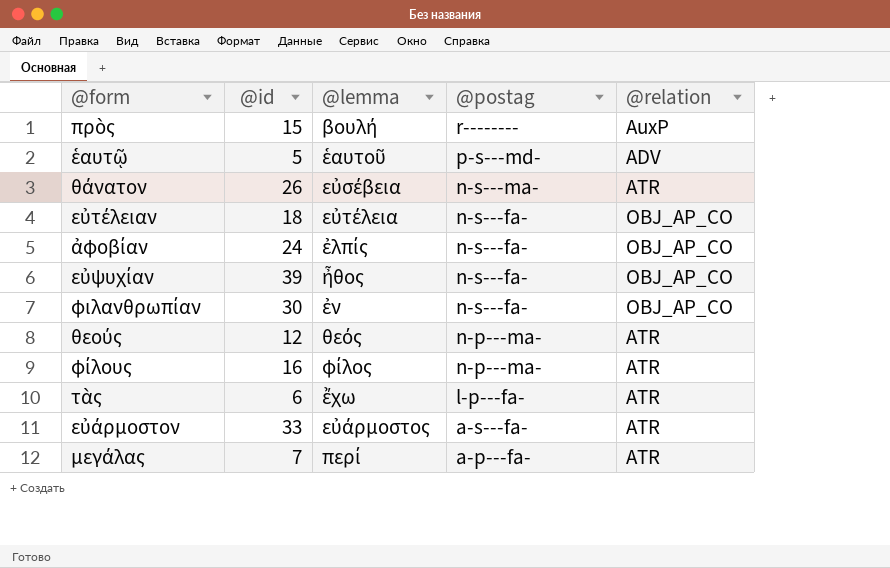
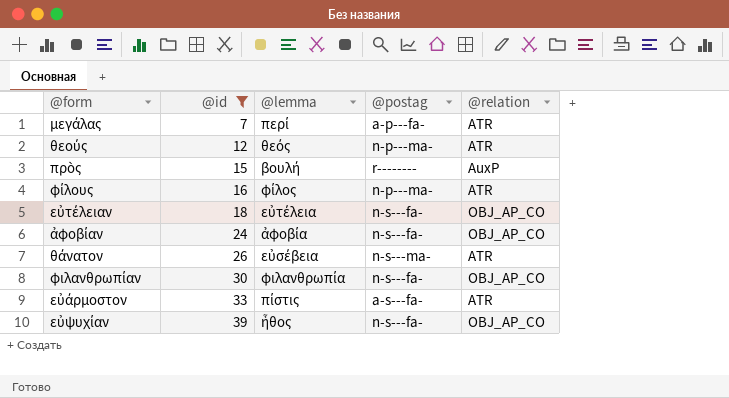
filter: none -> @id >= 7
row order: @postag descending -> @id ascending
ἀφοβίαν | @lemma: ἐλπίς -> ἀφοβία
φιλανθρωπίαν | @lemma: ἐν -> φιλανθρωπία
εὐάρμοστον | @lemma: εὐάρμοστος -> πίστις

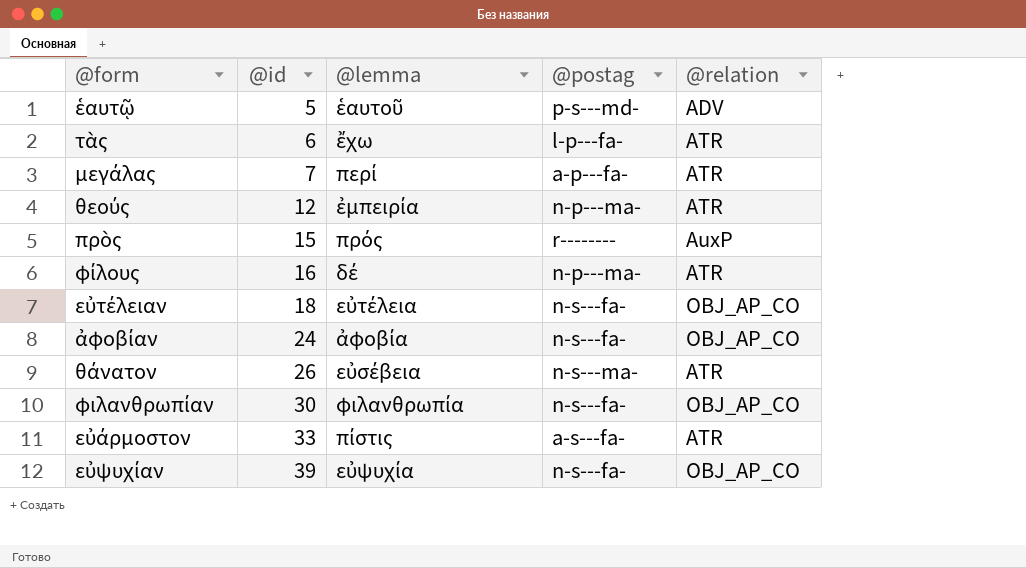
filter: @id >= 7 -> none
θεούς | @lemma: θεός -> ἐμπειρία
πρὸς | @lemma: βουλή -> πρός
φίλους | @lemma: φίλος -> δέ
εὐψυχίαν | @lemma: ἦθος -> εὐψυχία

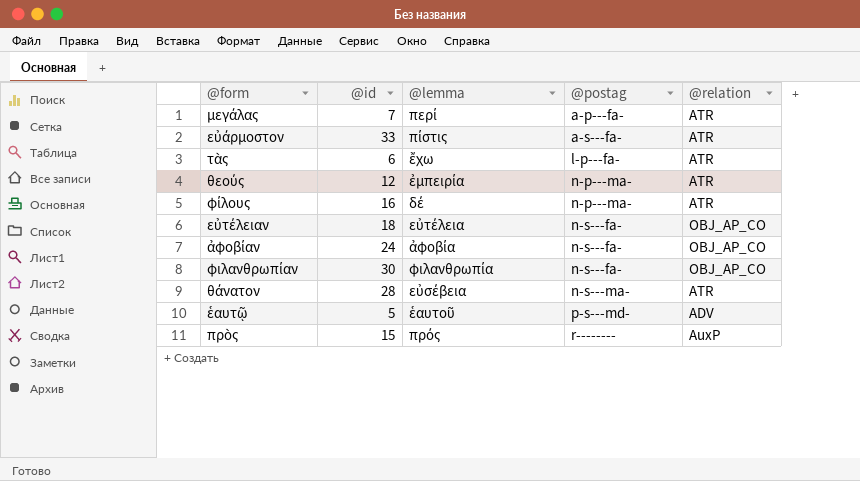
row order: @id ascending -> @postag ascending
row εὐψυχίαν: 39 | εὐψυχία | n-s---fa- | OBJ_AP_CO -> none
θάνατον | @id: 26 -> 28

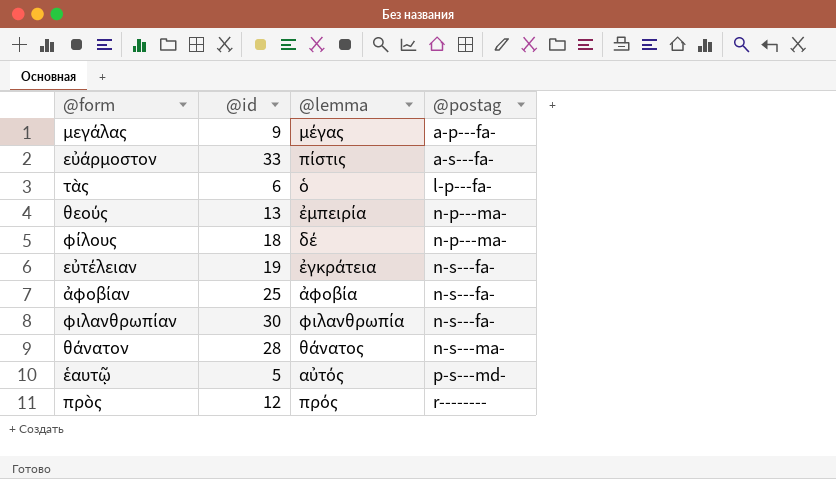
column @relation | position: 5 -> none
μεγάλας | @id: 7 -> 9
μεγάλας | @lemma: περί -> μέγας
τὰς | @lemma: ἔχω -> ὁ
θεούς | @id: 12 -> 13
φίλους | @id: 16 -> 18
εὐτέλειαν | @id: 18 -> 19
εὐτέλειαν | @lemma: εὐτέλεια -> ἐγκράτεια
ἀφοβίαν | @id: 24 -> 25
θάνατον | @lemma: εὐσέβεια -> θάνατος
ἑαυτῷ | @lemma: ἑαυτοῦ -> αὐτός
πρὸς | @id: 15 -> 12

